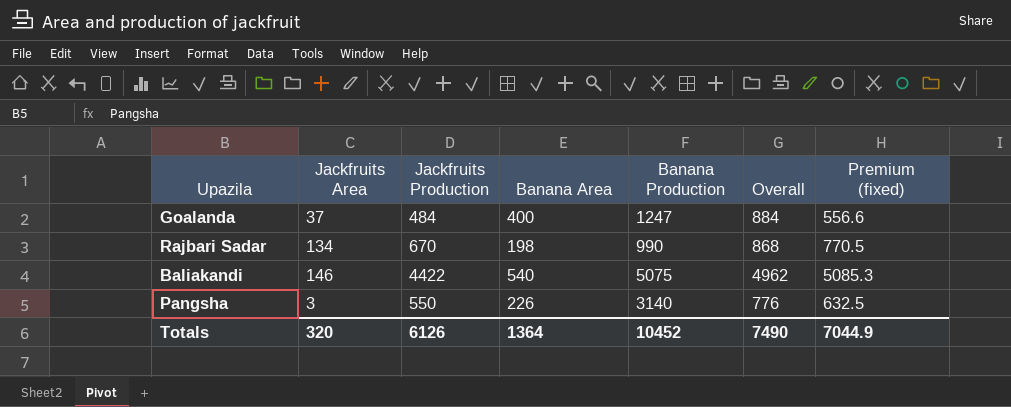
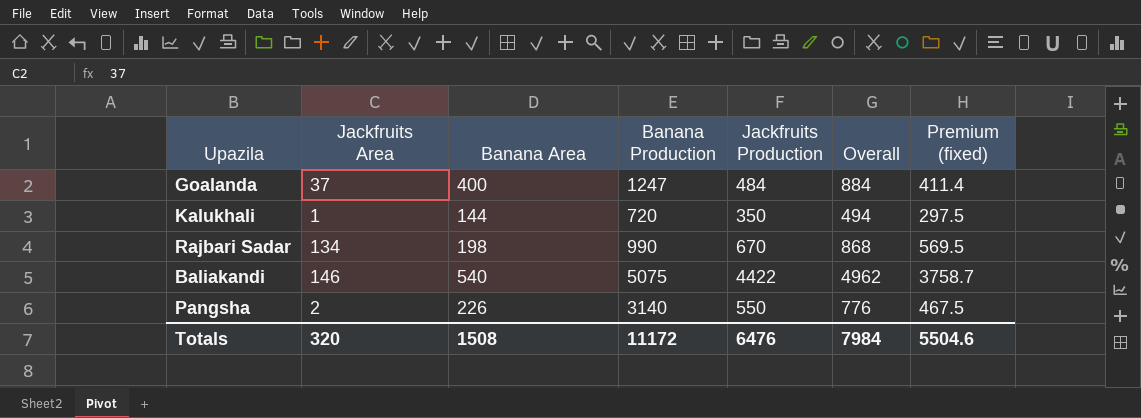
column Jackfruits Production | position: 3 -> 5
column Premium (fixed) | formula: [Jackfruits Production] * 1.15 -> [Jackfruits Production] * 0.85
row Kalukhali: none -> 1 | 144 | 720 | 350 | 494 | 297.5
Pangsha | Jackfruits Area: 3 -> 2
Totals | Banana Area: 1364 -> 1508
Totals | Banana Production: 10452 -> 11172
Totals | Jackfruits Production: 6126 -> 6476
Totals | Overall: 7490 -> 7984
Totals | Premium (fixed): 7044.9 -> 5504.6

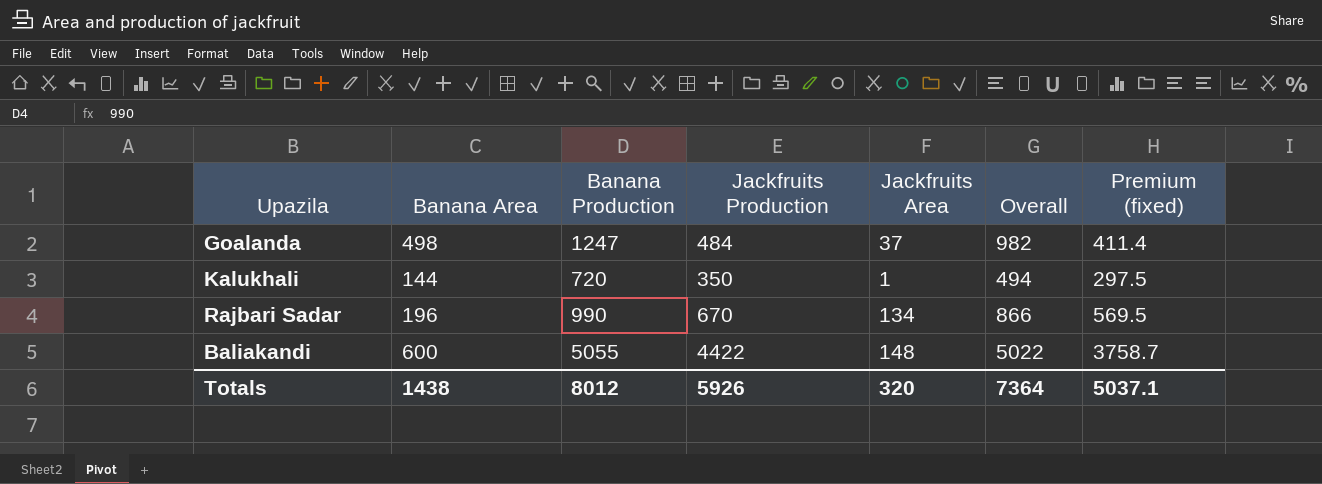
column Jackfruits Area | position: 2 -> 5
row Pangsha: 2 | 226 | 3140 | 550 | 776 | 467.5 -> none
Goalanda | Banana Area: 400 -> 498
Goalanda | Overall: 884 -> 982
Rajbari Sadar | Banana Area: 198 -> 196
Rajbari Sadar | Overall: 868 -> 866
Baliakandi | Banana Area: 540 -> 600
Baliakandi | Banana Production: 5075 -> 5055
Baliakandi | Jackfruits Area: 146 -> 148
Baliakandi | Overall: 4962 -> 5022
Totals | Banana Area: 1508 -> 1438
Totals | Banana Production: 11172 -> 8012
Totals | Jackfruits Production: 6476 -> 5926
Totals | Overall: 7984 -> 7364
Totals | Premium (fixed): 5504.6 -> 5037.1

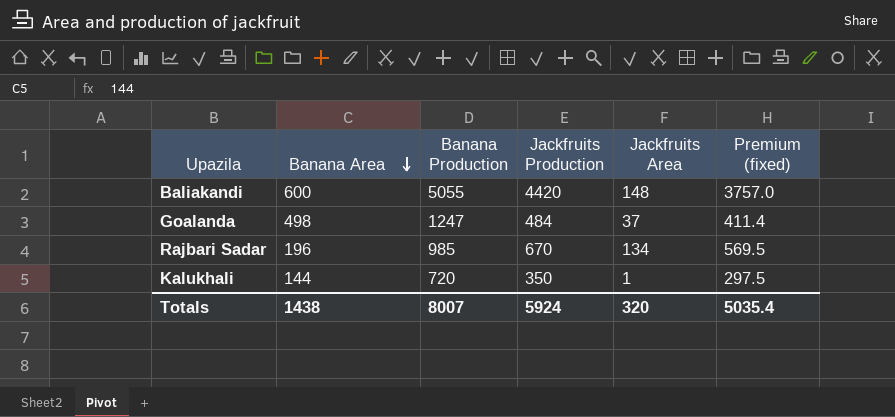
row order: none -> Banana Area descending
column Overall | formula: [Banana Area] + [Jackfruits Production] -> none
Baliakandi | Jackfruits Production: 4422 -> 4420
Baliakandi | Premium (fixed): 3758.7 -> 3757.0
Rajbari Sadar | Banana Production: 990 -> 985
Totals | Banana Production: 8012 -> 8007
Totals | Jackfruits Production: 5926 -> 5924
Totals | Premium (fixed): 5037.1 -> 5035.4

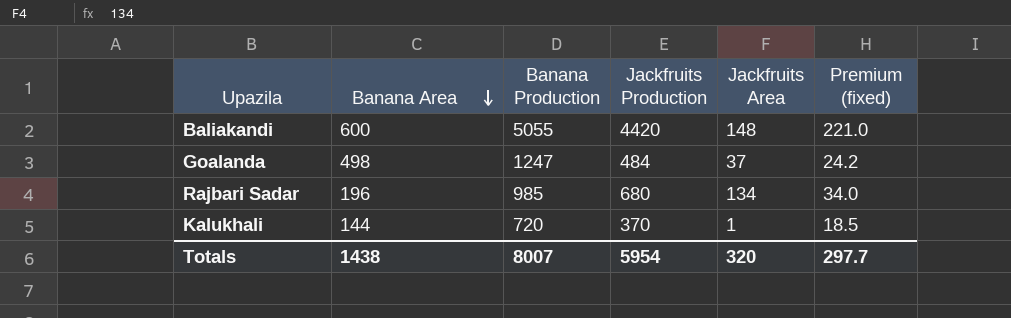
column Premium (fixed) | formula: [Jackfruits Production] * 0.85 -> [Jackfruits Production] * 0.05
Rajbari Sadar | Jackfruits Production: 670 -> 680
Kalukhali | Jackfruits Production: 350 -> 370
Totals | Jackfruits Production: 5924 -> 5954
Totals | Premium (fixed): 5035.4 -> 297.7

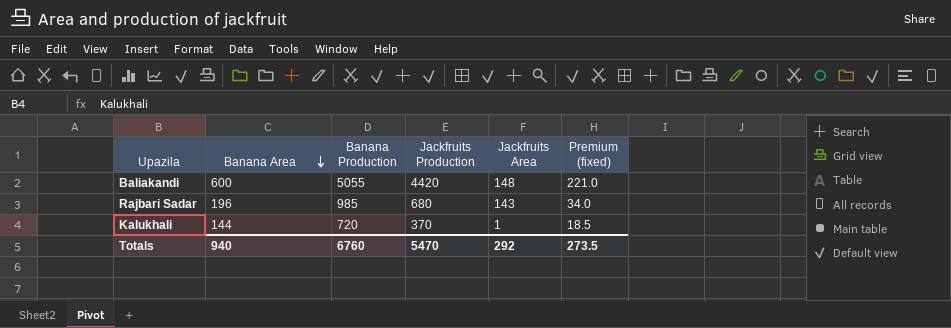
row Goalanda: 498 | 1247 | 484 | 37 | 24.2 -> none
Rajbari Sadar | Jackfruits Area: 134 -> 143
Totals | Banana Area: 1438 -> 940
Totals | Banana Production: 8007 -> 6760
Totals | Jackfruits Production: 5954 -> 5470
Totals | Jackfruits Area: 320 -> 292
Totals | Premium (fixed): 297.7 -> 273.5

